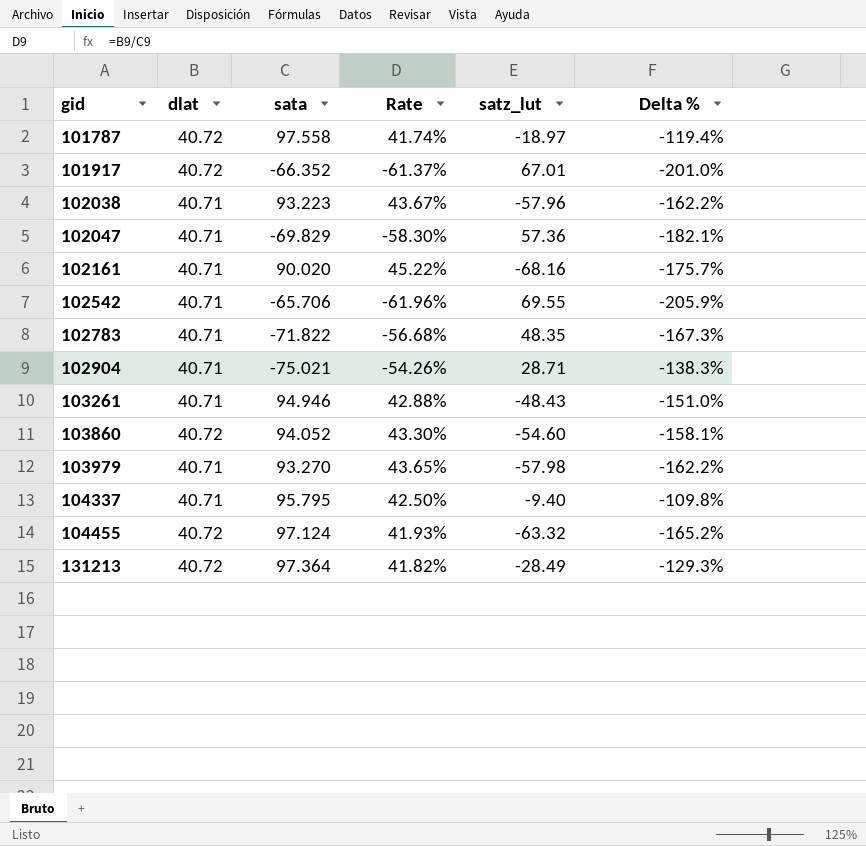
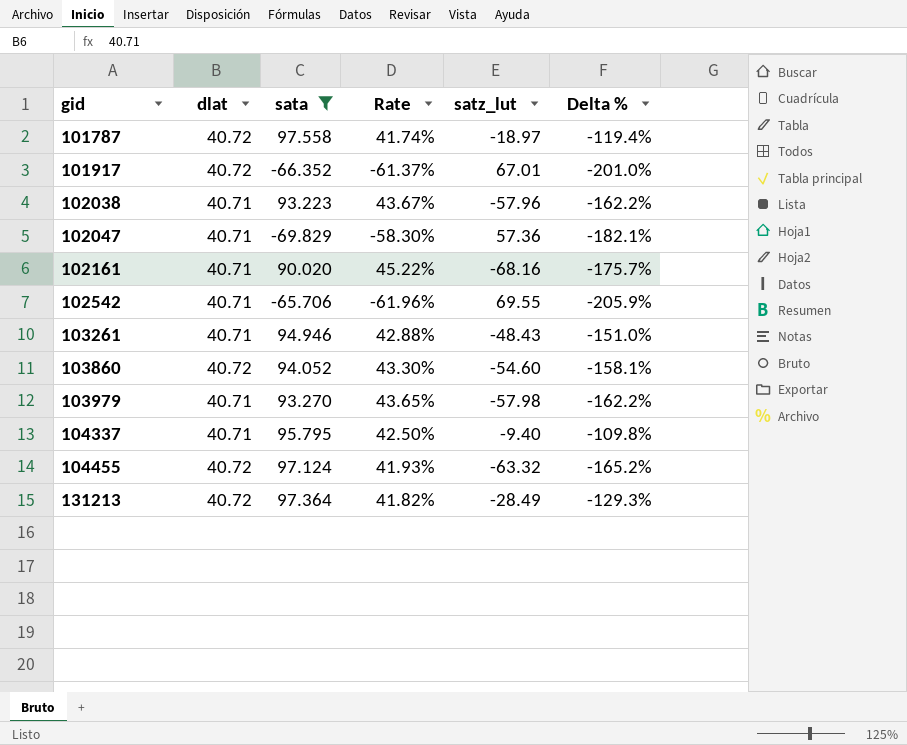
filter: none -> sata >= -69.829

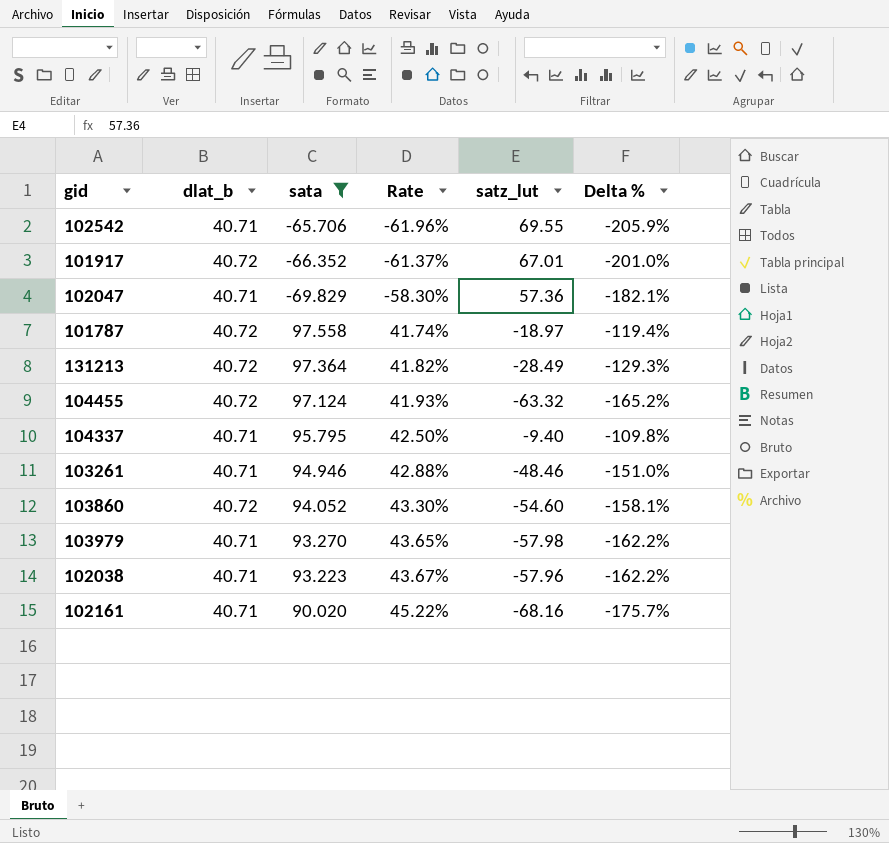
row order: gid ascending -> Rate ascending
column name: dlat -> dlat_b
103261 | satz_lut: -48.43 -> -48.46

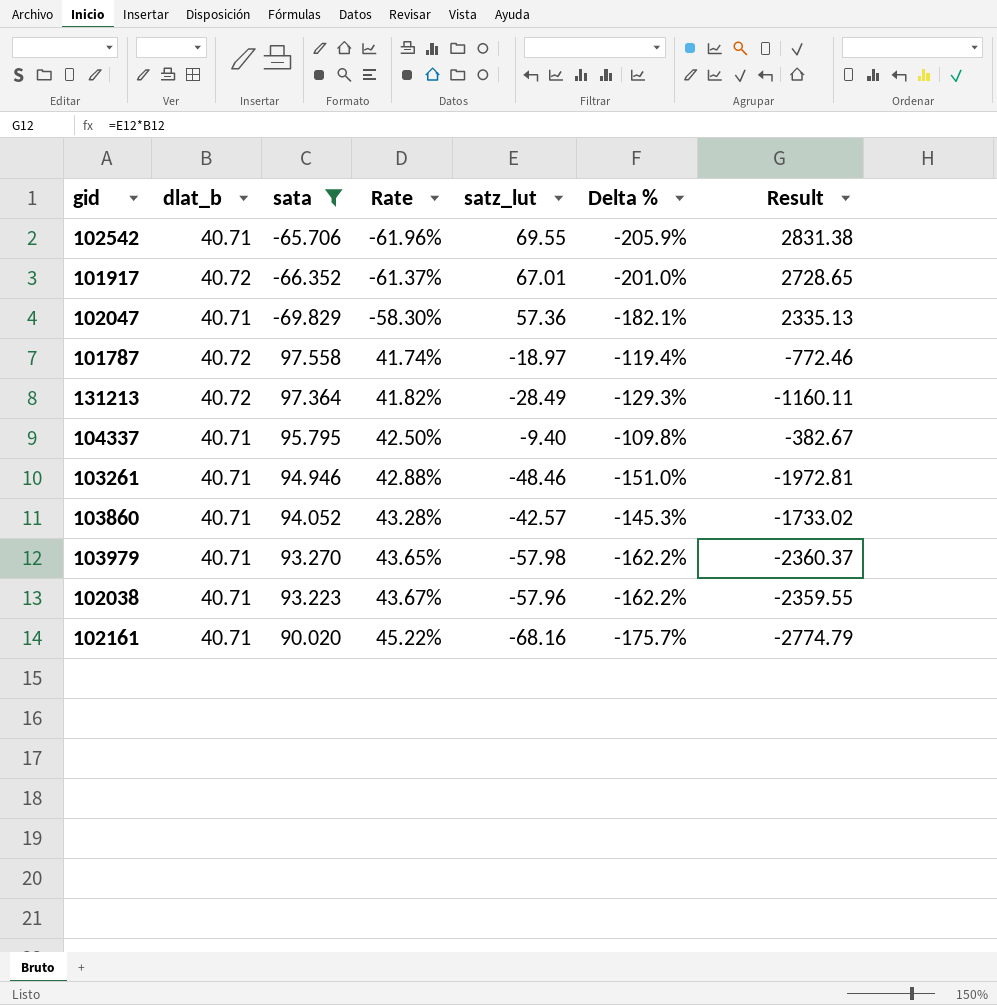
column Result | formula: none -> [dlat_b] * [satz_lut]
row 104455: 40.72 | 97.124 | 41.93% | -63.32 | -165.2% -> none
103860 | dlat_b: 40.72 -> 40.71
103860 | Rate: 43.30% -> 43.28%
103860 | satz_lut: -54.60 -> -42.57
103860 | Delta %: -158.1% -> -145.3%

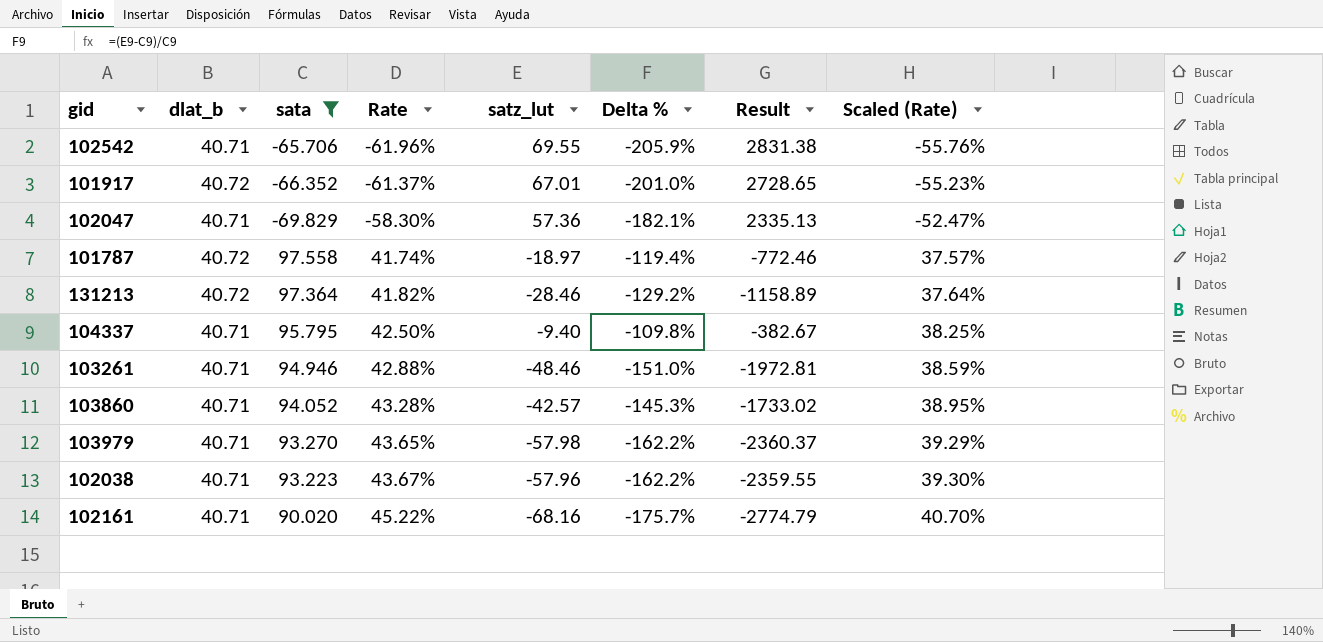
column Scaled (Rate) | formula: none -> [Rate] * 0.9
131213 | satz_lut: -28.49 -> -28.46
131213 | Delta %: -129.3% -> -129.2%
131213 | Result: -1160.11 -> -1158.89

